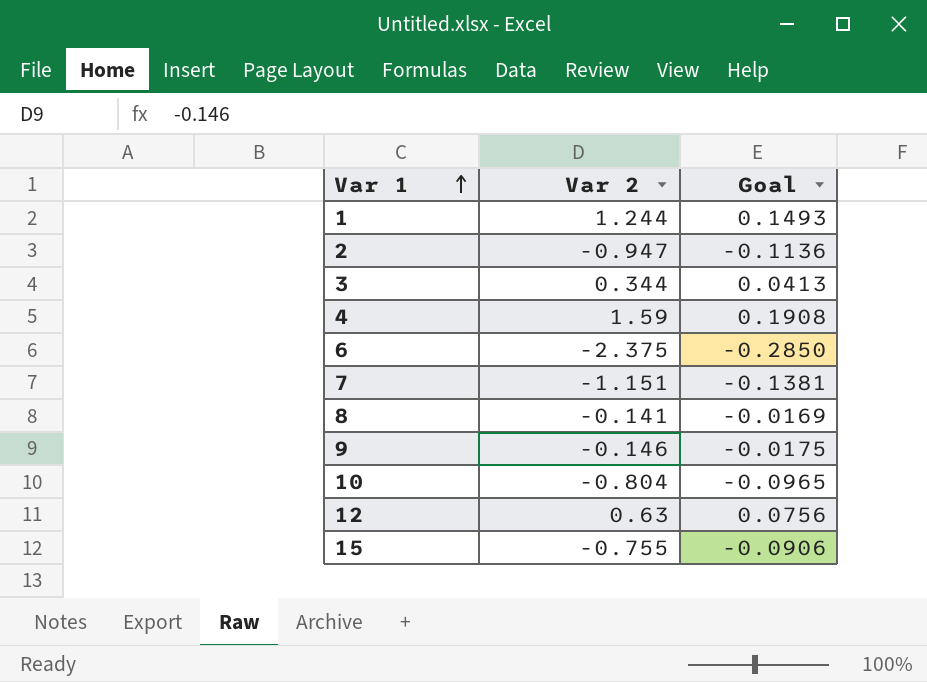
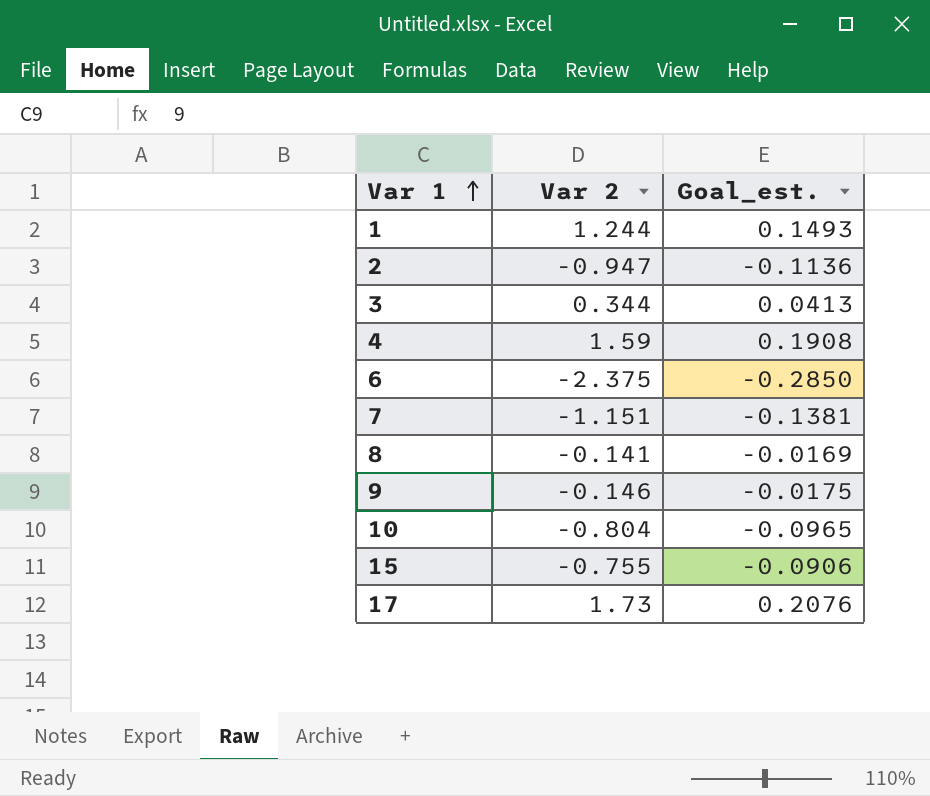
column name: Goal -> Goal_est.
row 12: 0.63 | 0.0756 -> none
row 17: none -> 1.73 | 0.2076

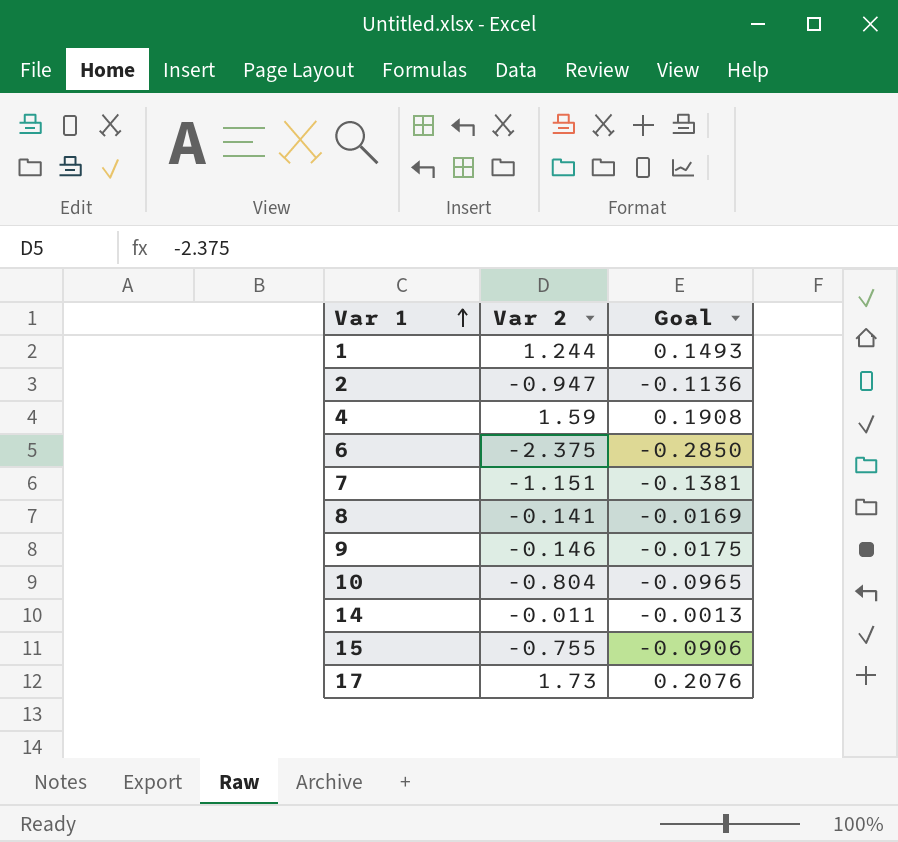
column name: Goal_est. -> Goal
row 3: 0.344 | 0.0413 -> none
row 14: none -> -0.011 | -0.0013

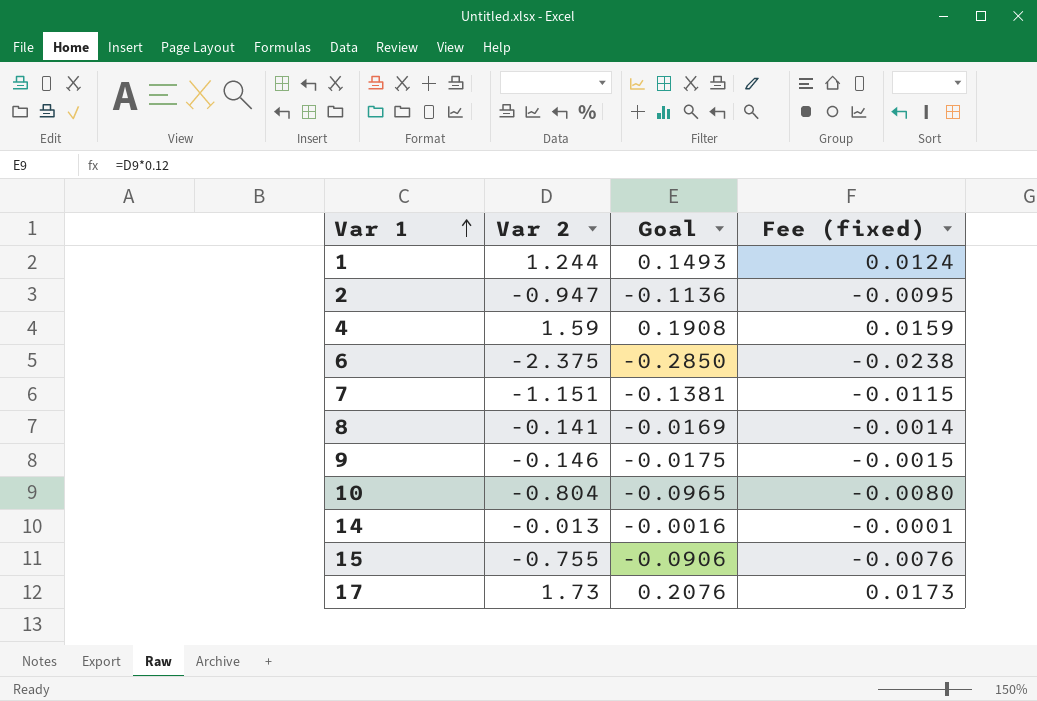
column Fee (fixed) | formula: none -> [Var 2] * 0.01
14 | Var 2: -0.011 -> -0.013
14 | Goal: -0.0013 -> -0.0016

